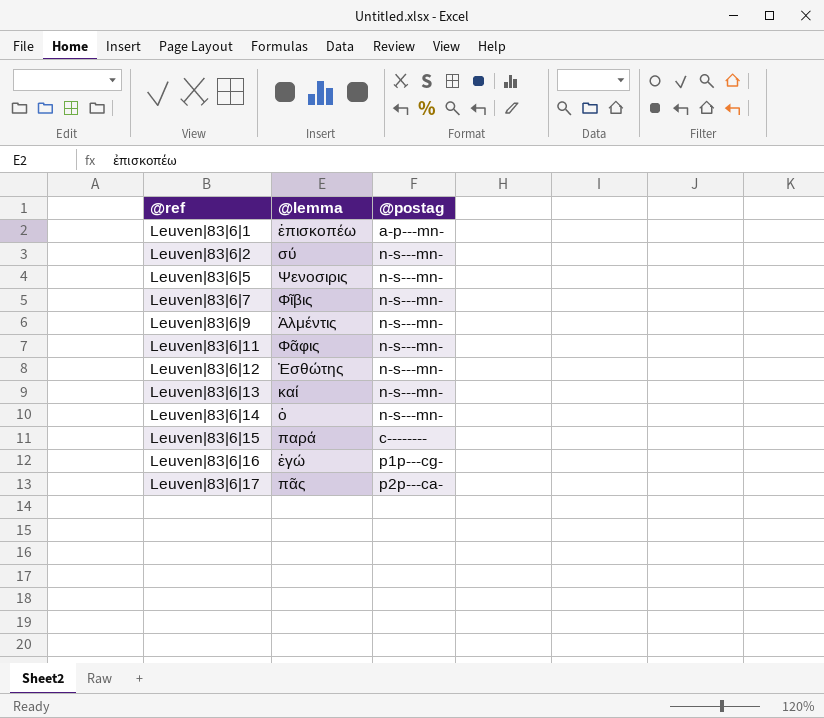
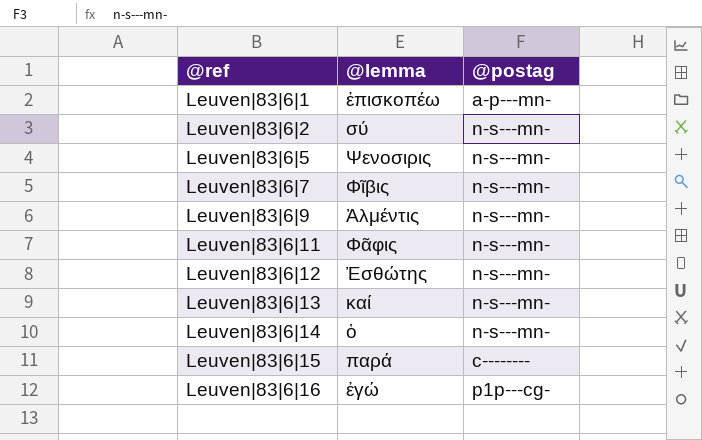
row Leuven|83|6|17: πᾶς | p2p---ca- -> none

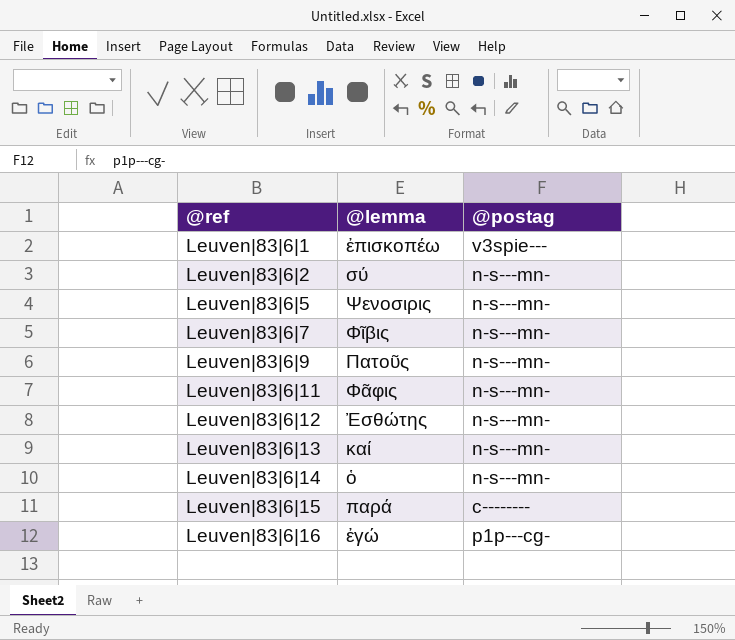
Leuven|83|6|1 | @postag: a-p---mn- -> v3spie---
Leuven|83|6|9 | @lemma: Ἀλμέντις -> Πατοῦς

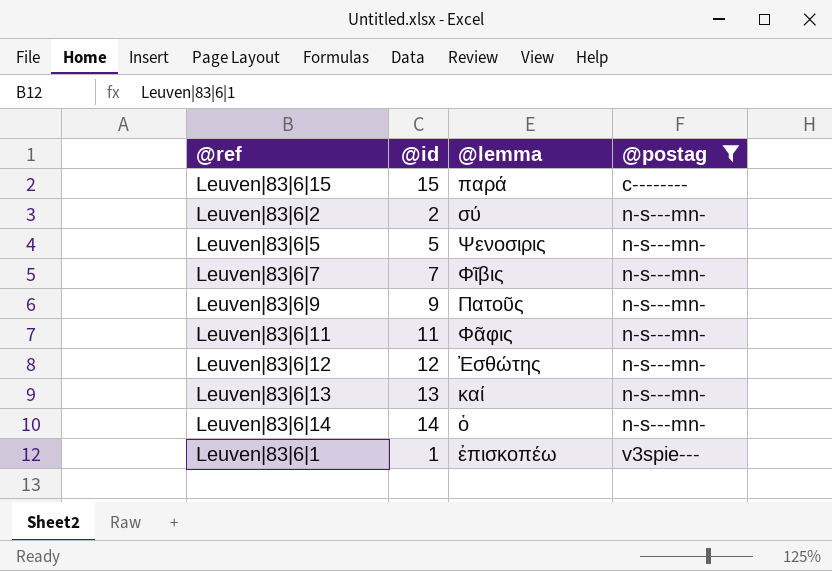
filter: none -> @postag != p1p---cg-
row order: @ref ascending -> @postag ascending
column @id | position: none -> 2

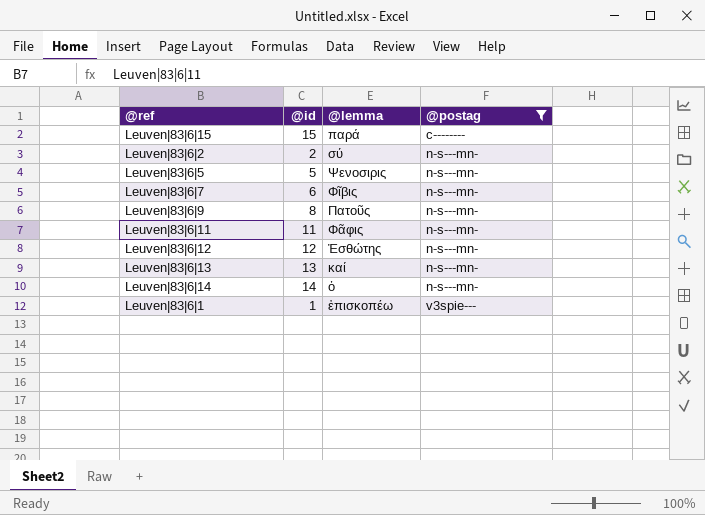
Leuven|83|6|7 | @id: 7 -> 6
Leuven|83|6|9 | @id: 9 -> 8

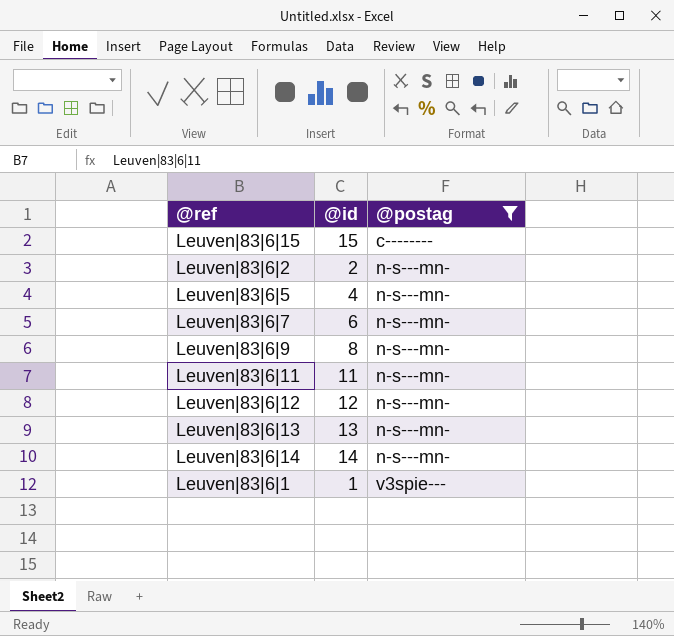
column @lemma | position: 3 -> none
Leuven|83|6|5 | @id: 5 -> 4

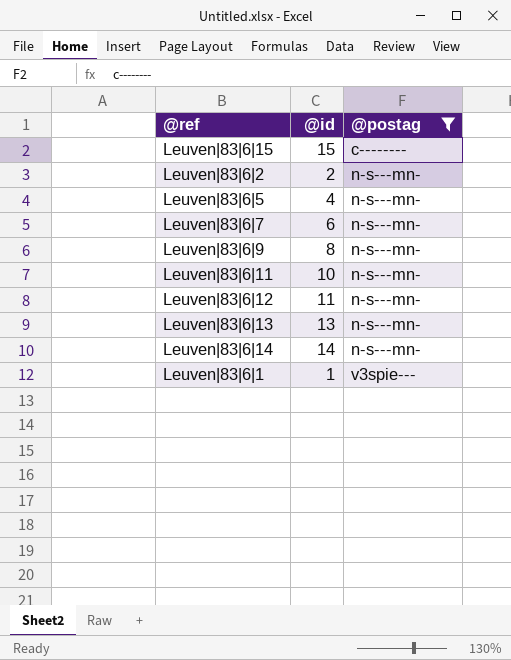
Leuven|83|6|11 | @id: 11 -> 10
Leuven|83|6|12 | @id: 12 -> 11

